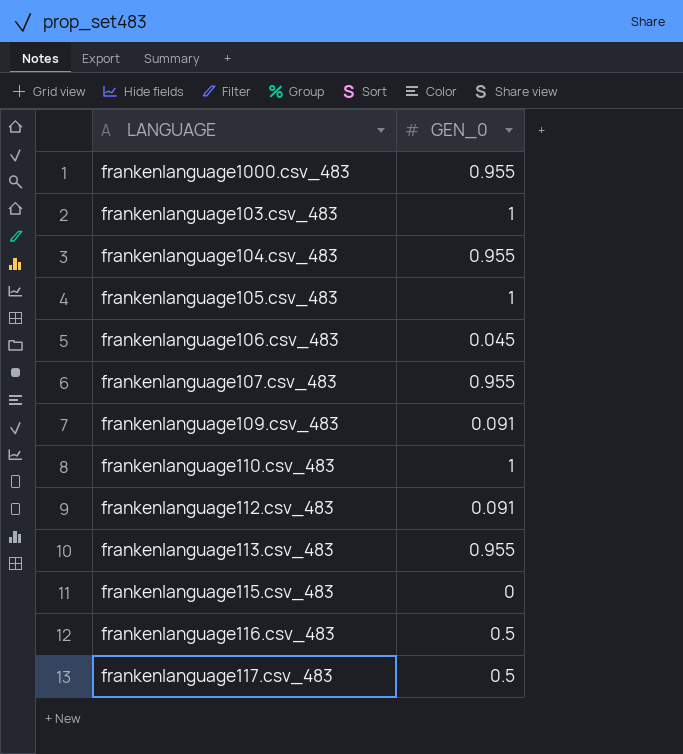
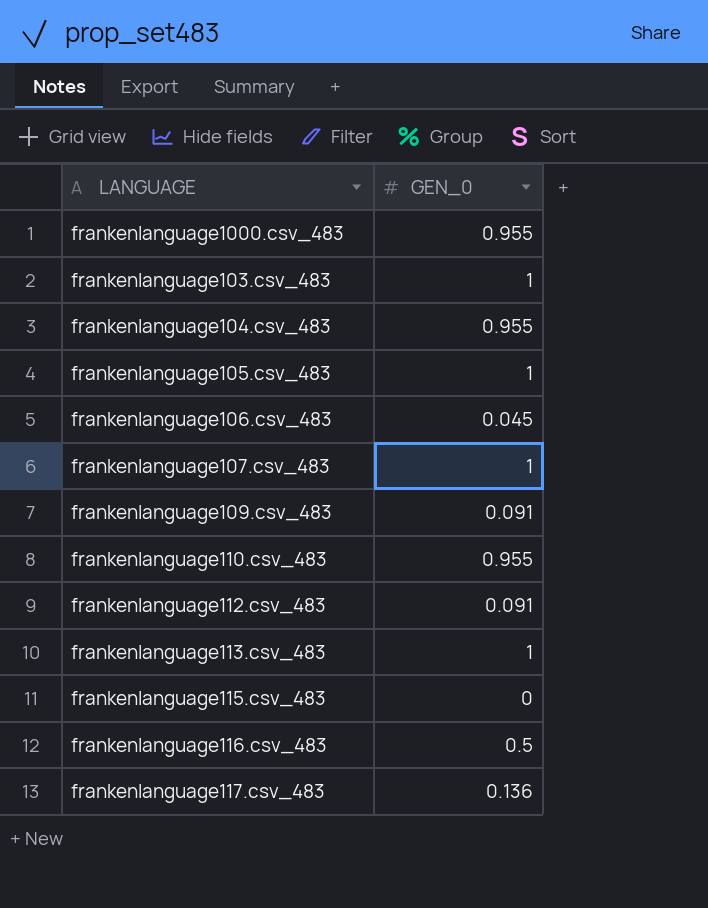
frankenlanguage107.csv_483 | GEN_0: 0.955 -> 1
frankenlanguage110.csv_483 | GEN_0: 1 -> 0.955
frankenlanguage113.csv_483 | GEN_0: 0.955 -> 1
frankenlanguage117.csv_483 | GEN_0: 0.5 -> 0.136

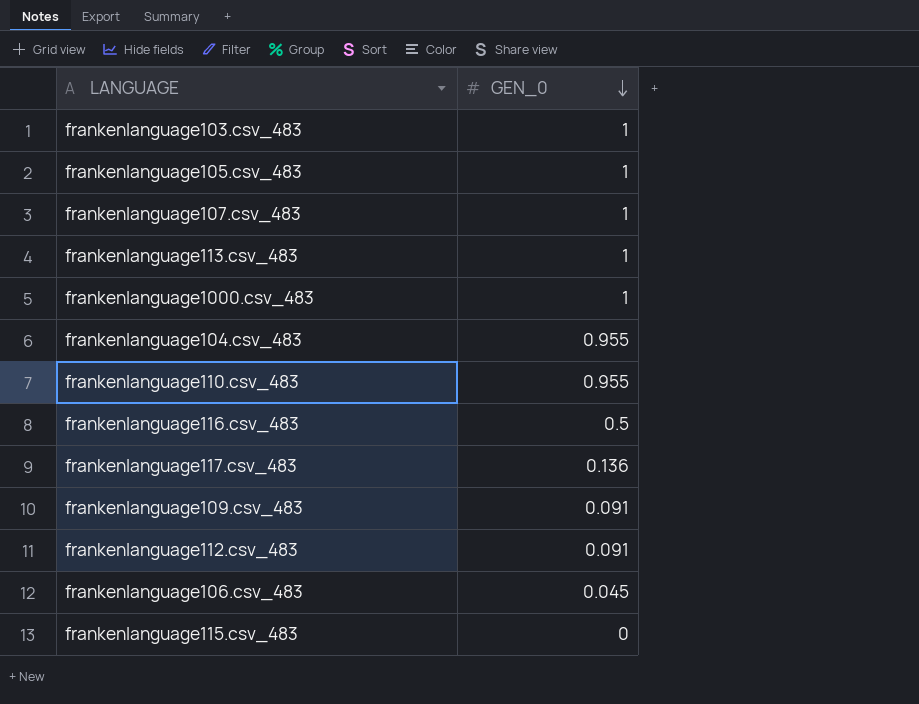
row order: none -> GEN_0 descending
frankenlanguage1000.csv_483 | GEN_0: 0.955 -> 1

